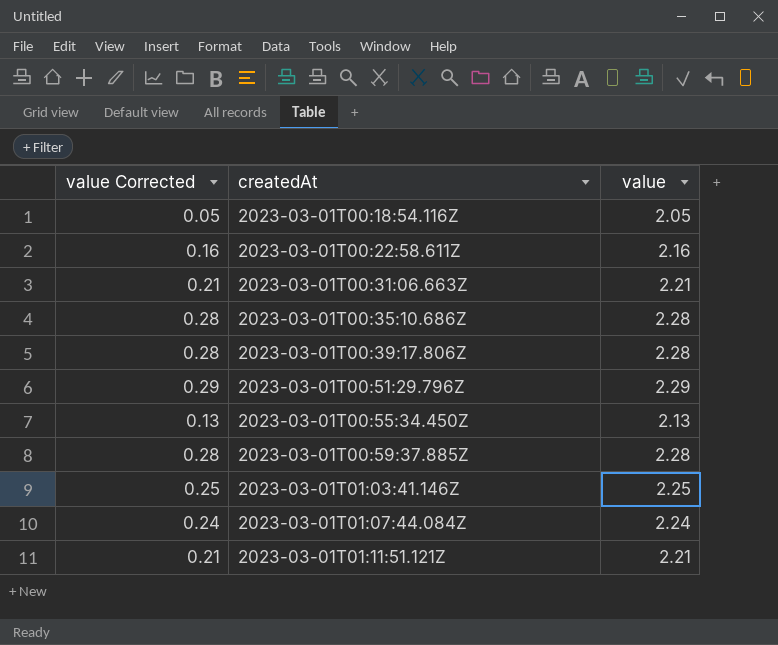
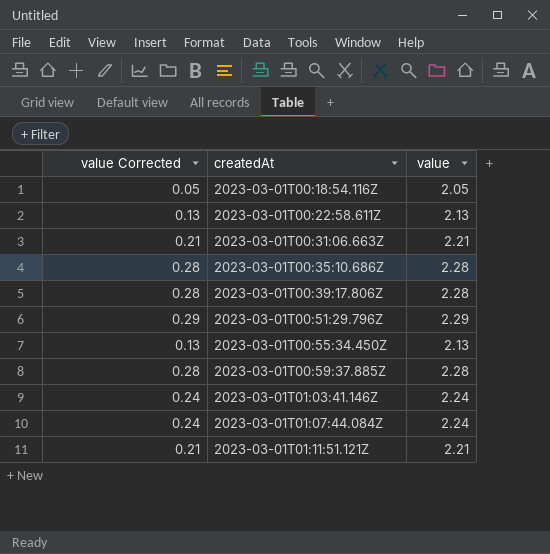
2023-03-01T00:22:58.611Z | value Corrected: 0.16 -> 0.13
2023-03-01T00:22:58.611Z | value: 2.16 -> 2.13
2023-03-01T01:03:41.146Z | value Corrected: 0.25 -> 0.24
2023-03-01T01:03:41.146Z | value: 2.25 -> 2.24

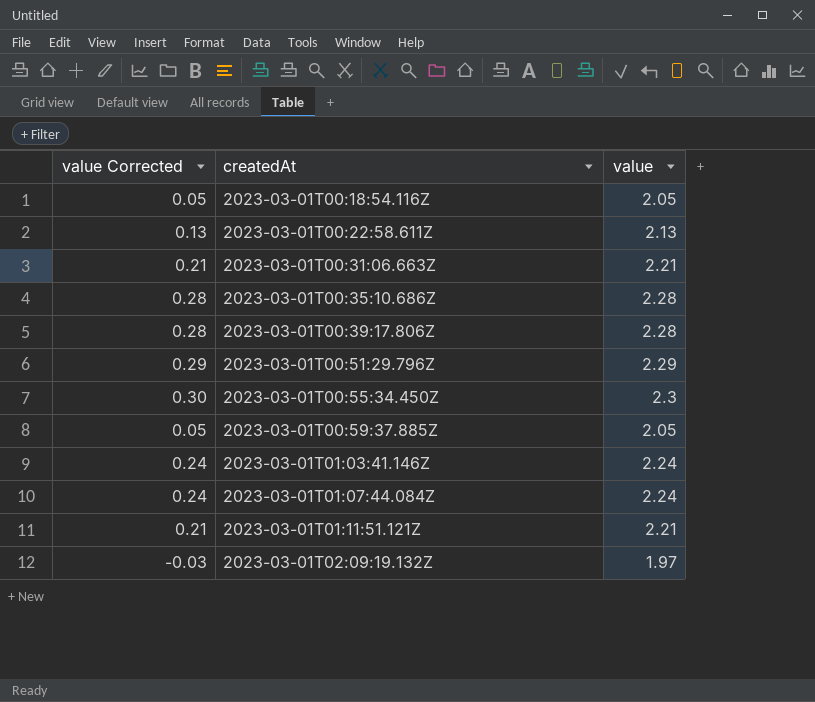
2023-03-01T00:55:34.450Z | value Corrected: 0.13 -> 0.30
2023-03-01T00:55:34.450Z | value: 2.13 -> 2.3
2023-03-01T00:59:37.885Z | value Corrected: 0.28 -> 0.05
2023-03-01T00:59:37.885Z | value: 2.28 -> 2.05
row 2023-03-01T02:09:19.132Z: none -> -0.03 | 1.97

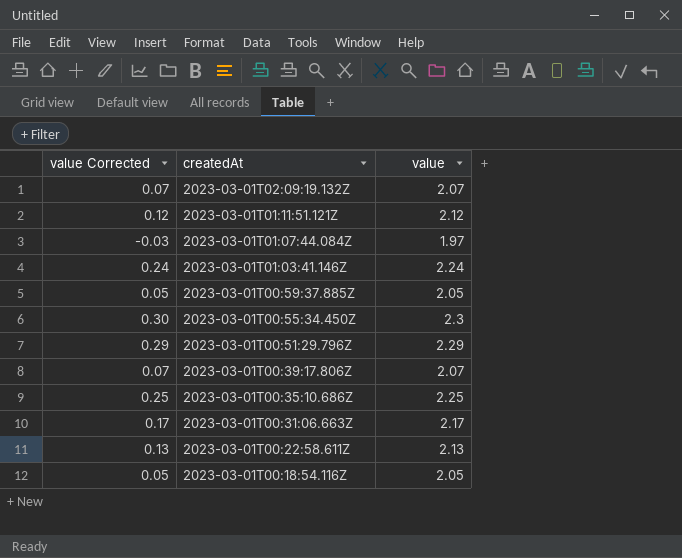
row order: createdAt ascending -> createdAt descending
2023-03-01T02:09:19.132Z | value Corrected: -0.03 -> 0.07
2023-03-01T02:09:19.132Z | value: 1.97 -> 2.07
2023-03-01T01:11:51.121Z | value Corrected: 0.21 -> 0.12
2023-03-01T01:11:51.121Z | value: 2.21 -> 2.12
2023-03-01T01:07:44.084Z | value Corrected: 0.24 -> -0.03
2023-03-01T01:07:44.084Z | value: 2.24 -> 1.97
2023-03-01T00:39:17.806Z | value Corrected: 0.28 -> 0.07
2023-03-01T00:39:17.806Z | value: 2.28 -> 2.07
2023-03-01T00:35:10.686Z | value Corrected: 0.28 -> 0.25
2023-03-01T00:35:10.686Z | value: 2.28 -> 2.25
2023-03-01T00:31:06.663Z | value Corrected: 0.21 -> 0.17
2023-03-01T00:31:06.663Z | value: 2.21 -> 2.17

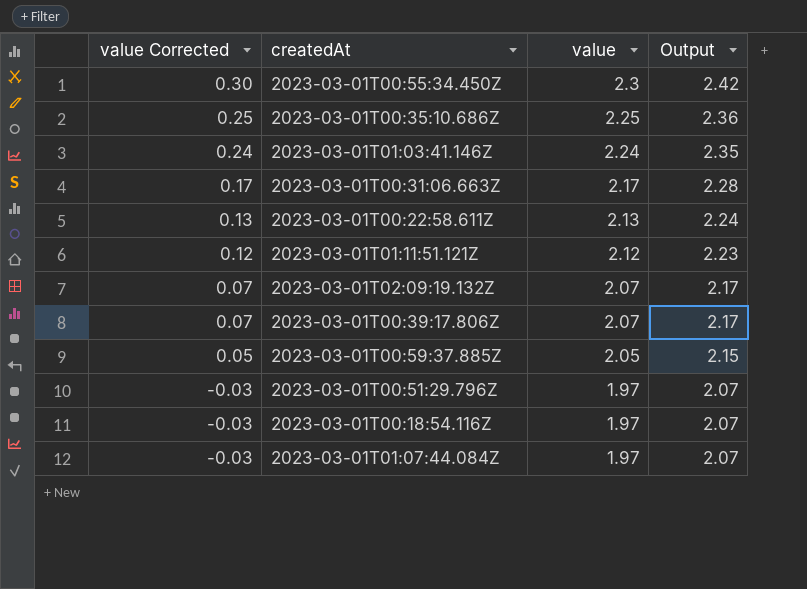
row order: createdAt descending -> value Corrected descending
column Output | formula: none -> [value] * 1.05
2023-03-01T00:51:29.796Z | value Corrected: 0.29 -> -0.03
2023-03-01T00:51:29.796Z | value: 2.29 -> 1.97
2023-03-01T00:18:54.116Z | value Corrected: 0.05 -> -0.03
2023-03-01T00:18:54.116Z | value: 2.05 -> 1.97

